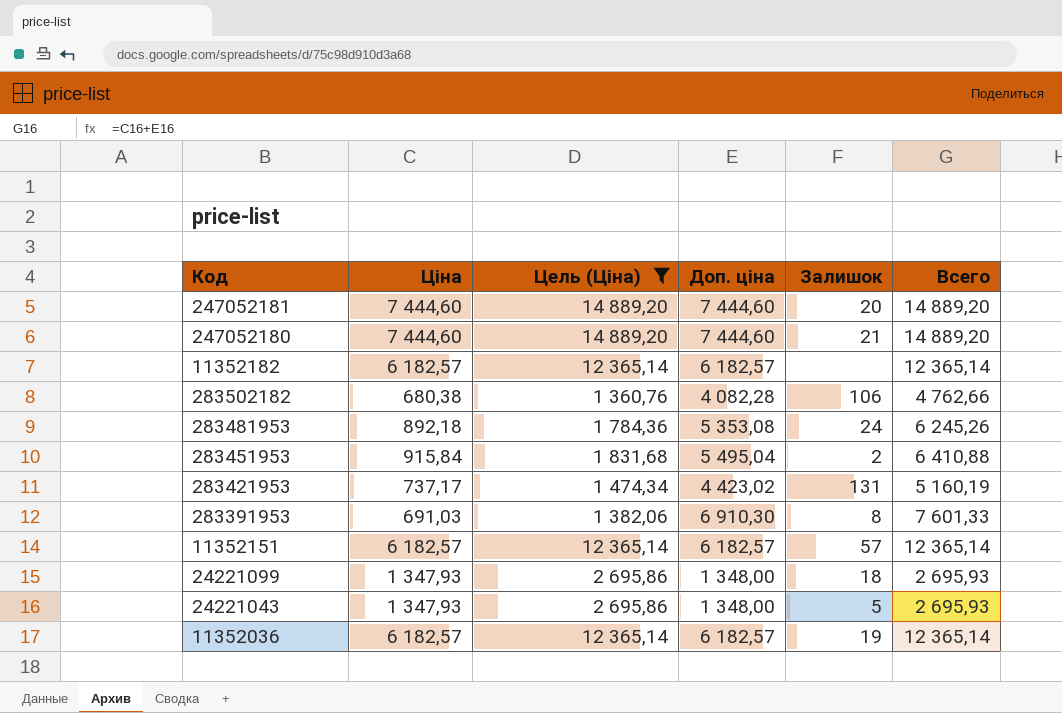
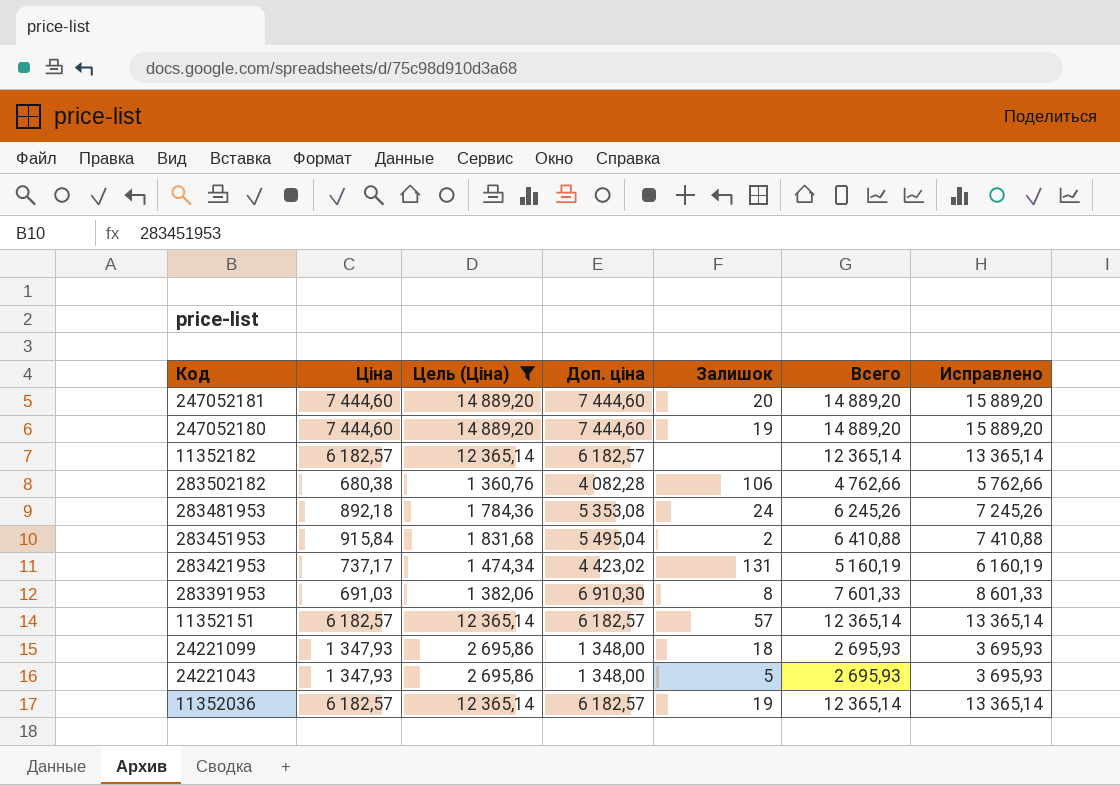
column Исправлено | formula: none -> [Всего] + 1000
247052180 | Залишок: 21 -> 19

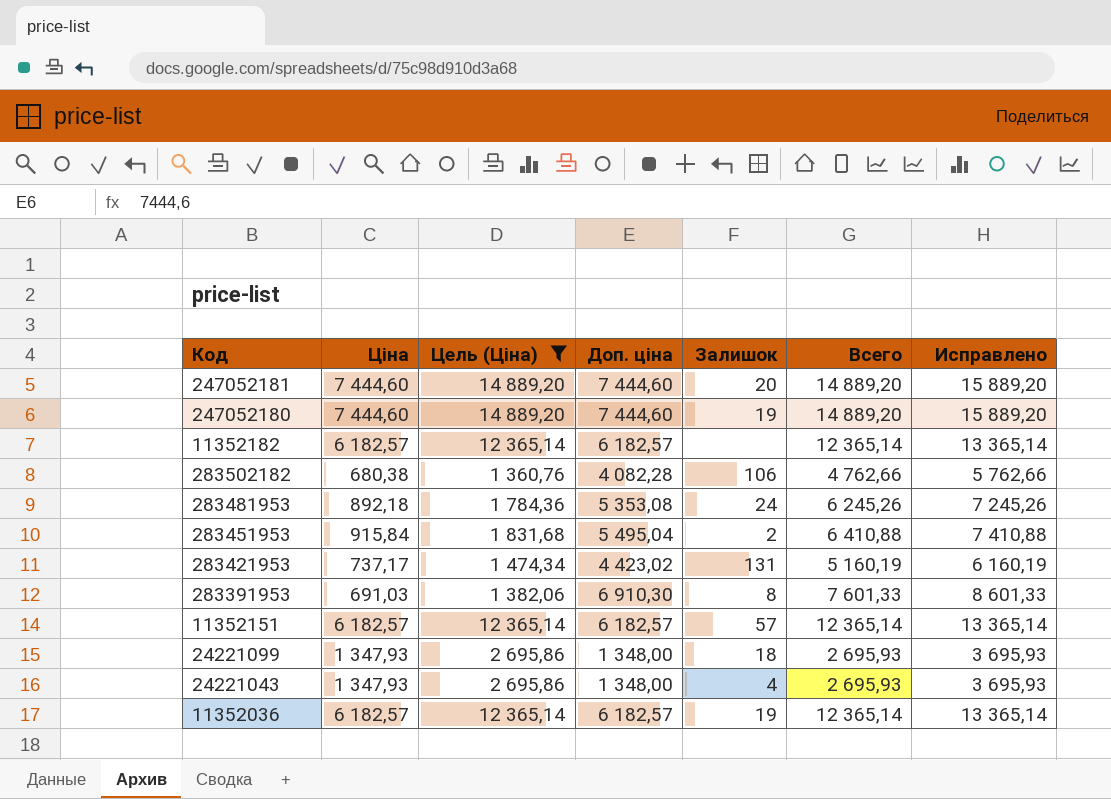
24221043 | Залишок: 5 -> 4

